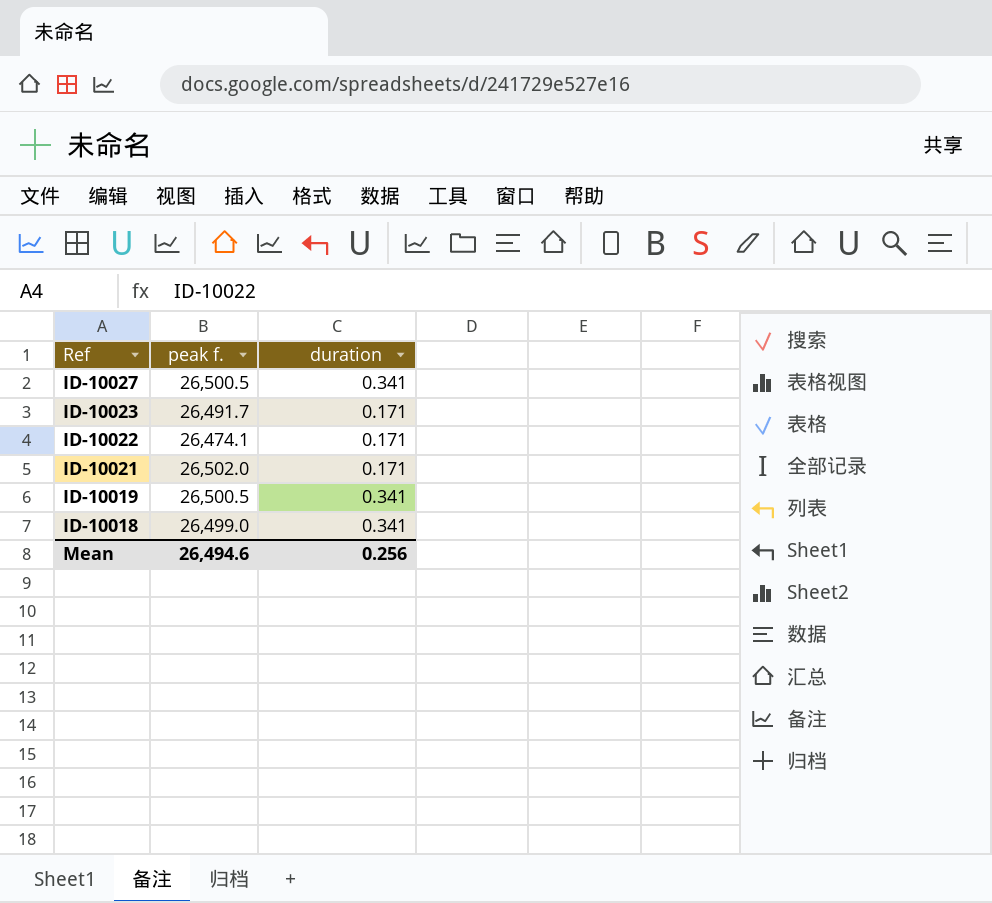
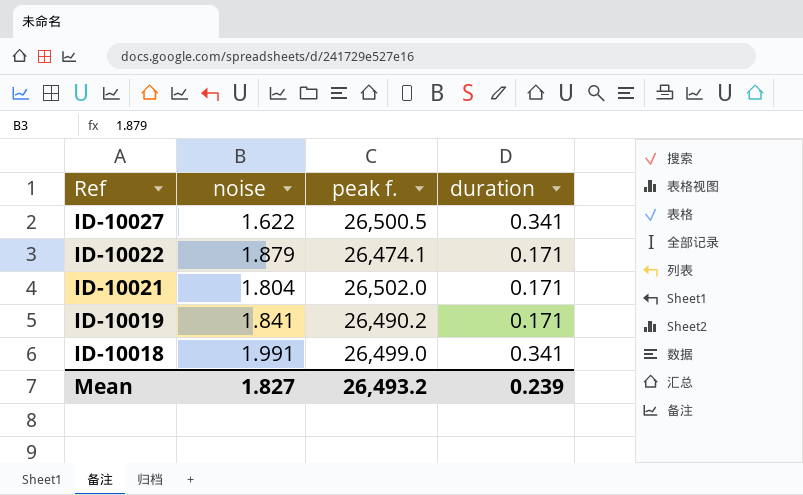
column noise | position: none -> 2
row ID-10023: 26,491.7 | 0.171 -> none
ID-10019 | peak f.: 26,500.5 -> 26,490.2
ID-10019 | duration: 0.341 -> 0.171
Mean | peak f.: 26,494.6 -> 26,493.2
Mean | duration: 0.256 -> 0.239

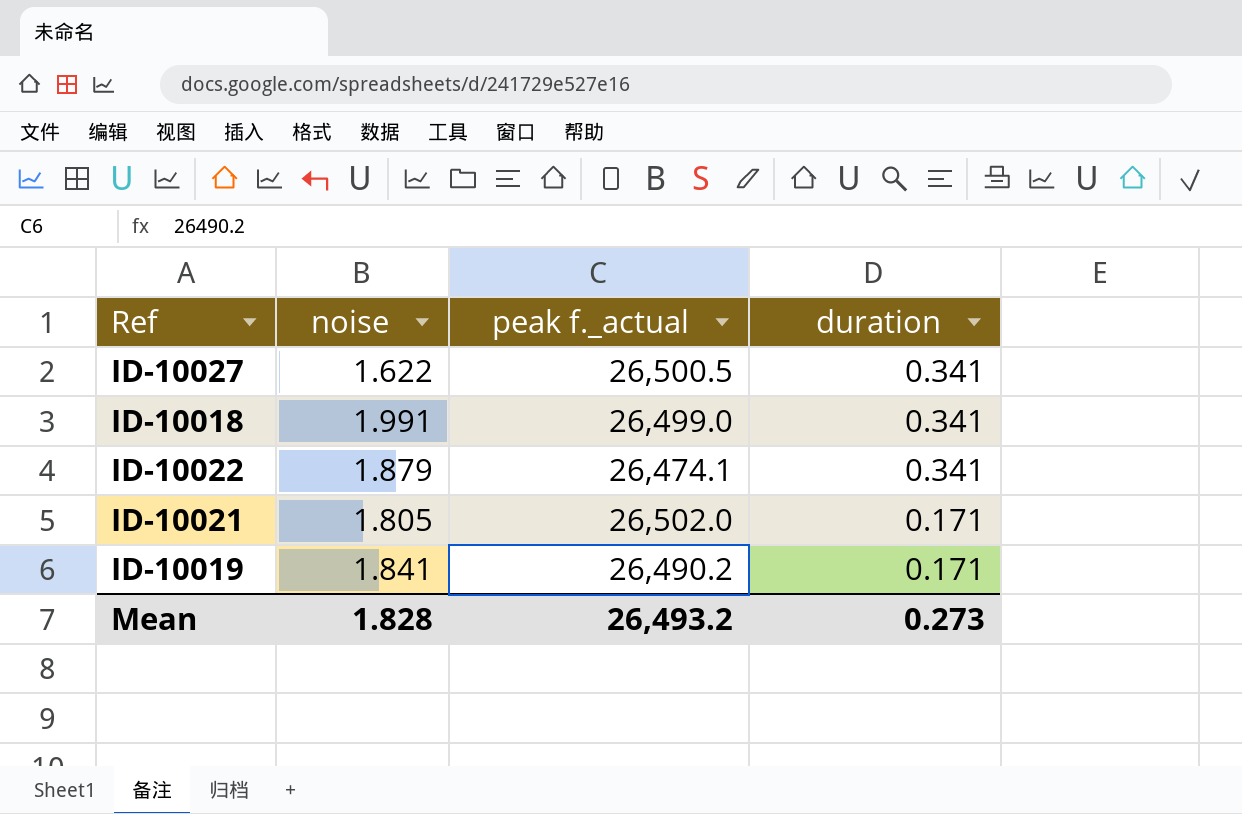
row order: Ref descending -> duration descending
column name: peak f. -> peak f._actual
ID-10022 | duration: 0.171 -> 0.341
ID-10021 | noise: 1.804 -> 1.805
Mean | noise: 1.827 -> 1.828
Mean | duration: 0.239 -> 0.273

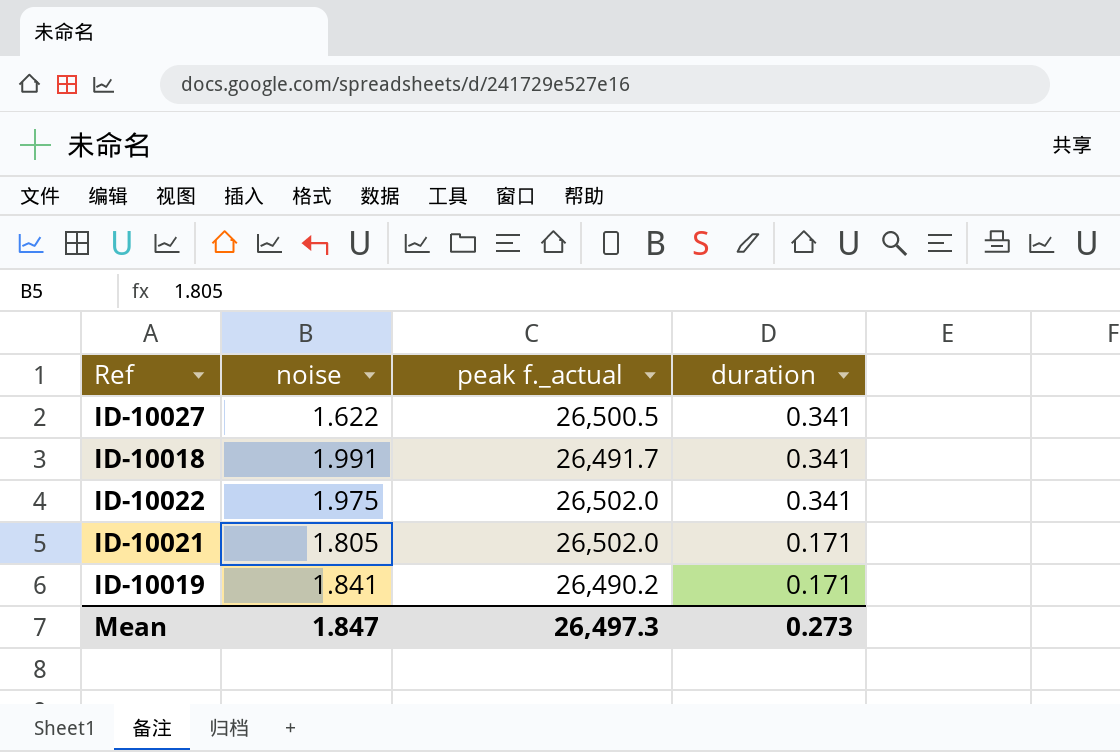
ID-10018 | peak f._actual: 26,499.0 -> 26,491.7
ID-10022 | noise: 1.879 -> 1.975
ID-10022 | peak f._actual: 26,474.1 -> 26,502.0
Mean | noise: 1.828 -> 1.847
Mean | peak f._actual: 26,493.2 -> 26,497.3

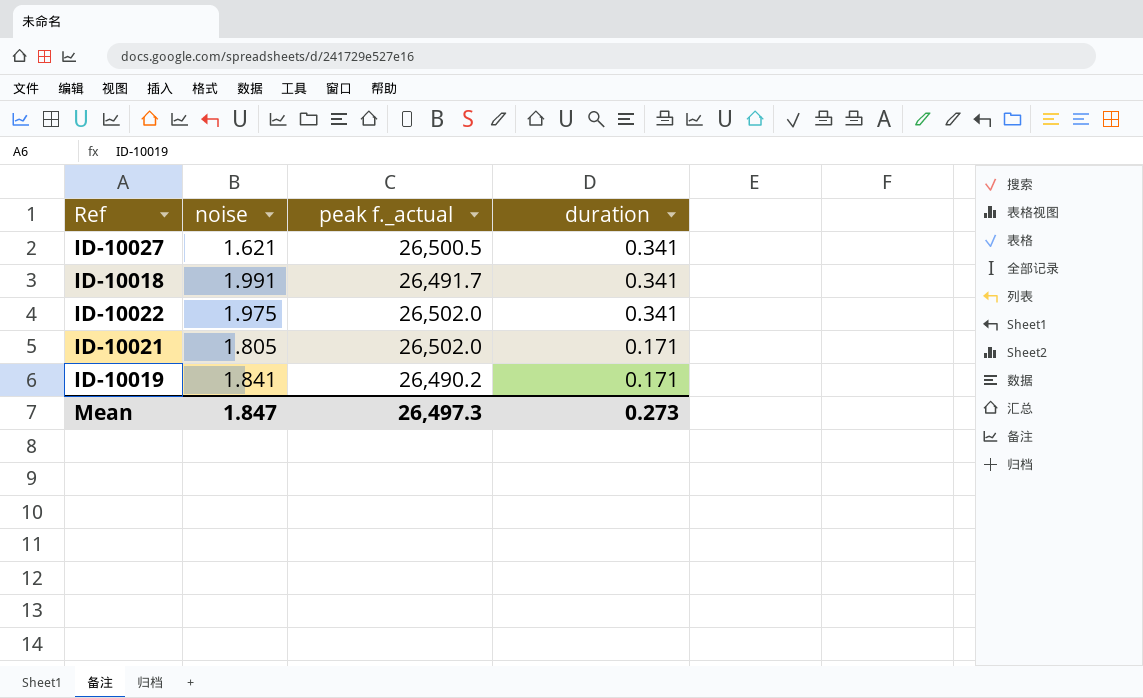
ID-10027 | noise: 1.622 -> 1.621

